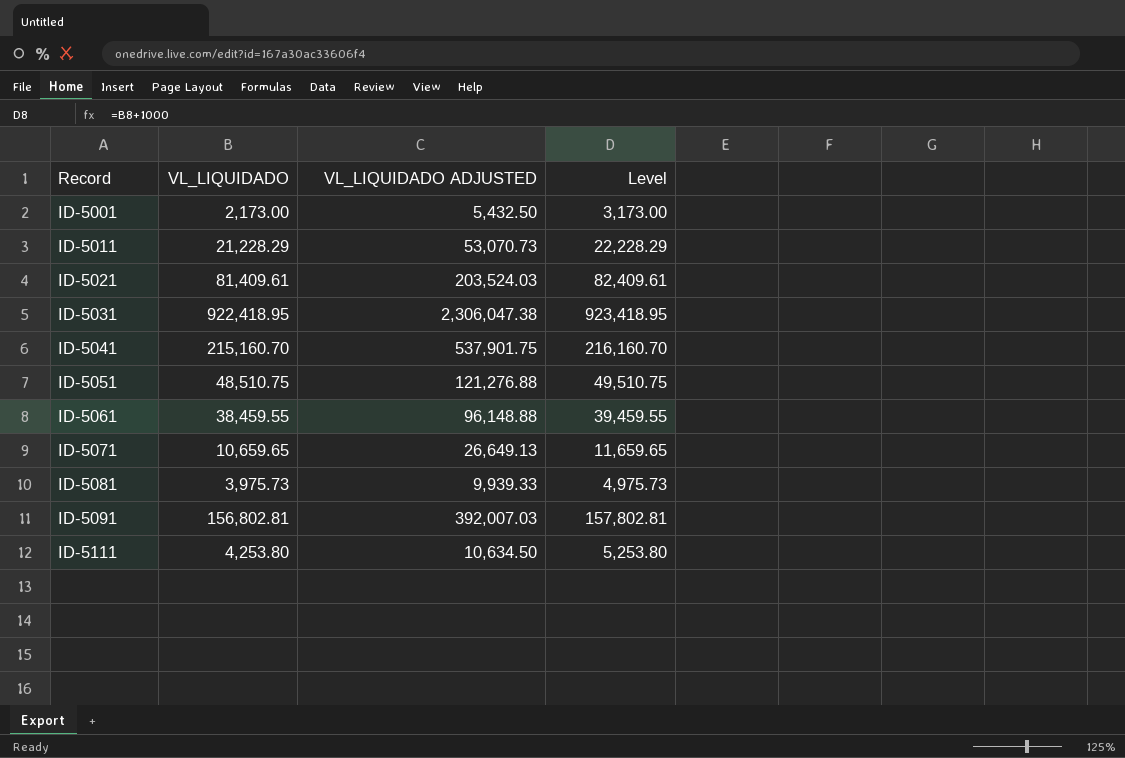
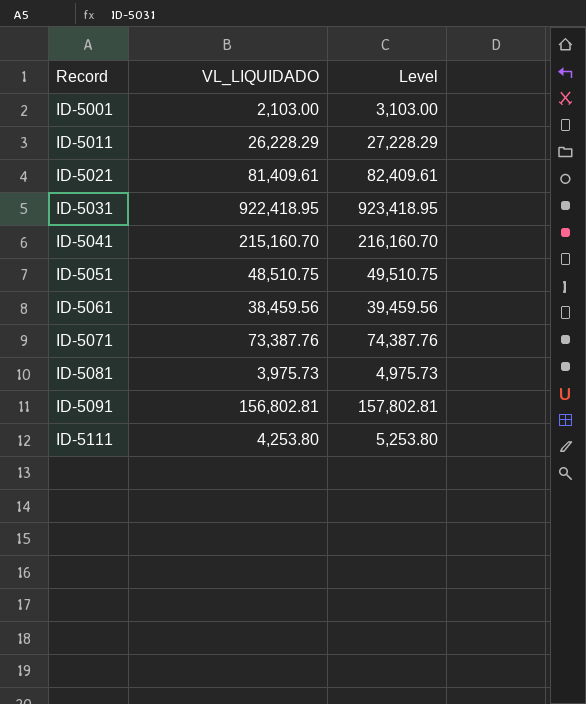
column VL_LIQUIDADO ADJUSTED | formula: [VL_LIQUIDADO] * 2.5 -> none
ID-5001 | VL_LIQUIDADO: 2,173.00 -> 2,103.00
ID-5001 | Level: 3,173.00 -> 3,103.00
ID-5011 | VL_LIQUIDADO: 21,228.29 -> 26,228.29
ID-5011 | Level: 22,228.29 -> 27,228.29
ID-5061 | VL_LIQUIDADO: 38,459.55 -> 38,459.56
ID-5061 | Level: 39,459.55 -> 39,459.56
ID-5071 | VL_LIQUIDADO: 10,659.65 -> 73,387.76
ID-5071 | Level: 11,659.65 -> 74,387.76

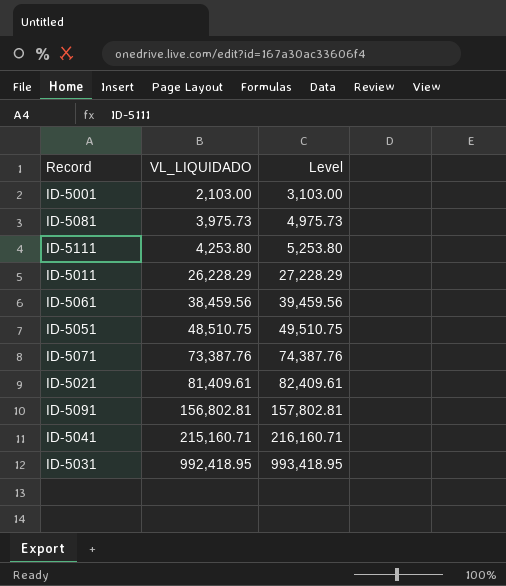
row order: Record ascending -> VL_LIQUIDADO ascending
ID-5041 | VL_LIQUIDADO: 215,160.70 -> 215,160.71
ID-5041 | Level: 216,160.70 -> 216,160.71
ID-5031 | VL_LIQUIDADO: 922,418.95 -> 992,418.95
ID-5031 | Level: 923,418.95 -> 993,418.95

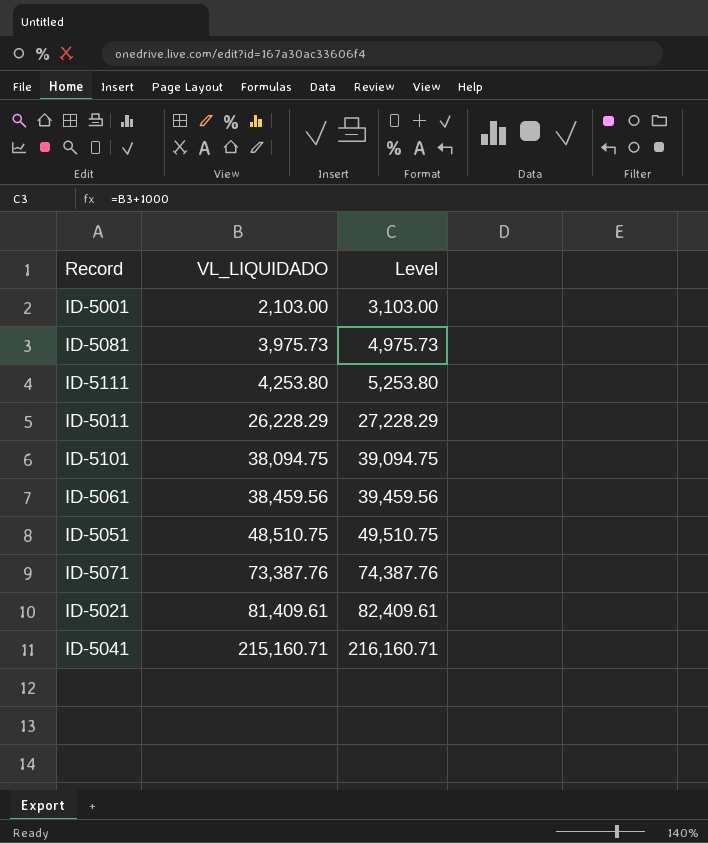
row ID-5091: 156,802.81 | 157,802.81 -> none
row ID-5031: 992,418.95 | 993,418.95 -> none
row ID-5101: none -> 38,094.75 | 39,094.75

